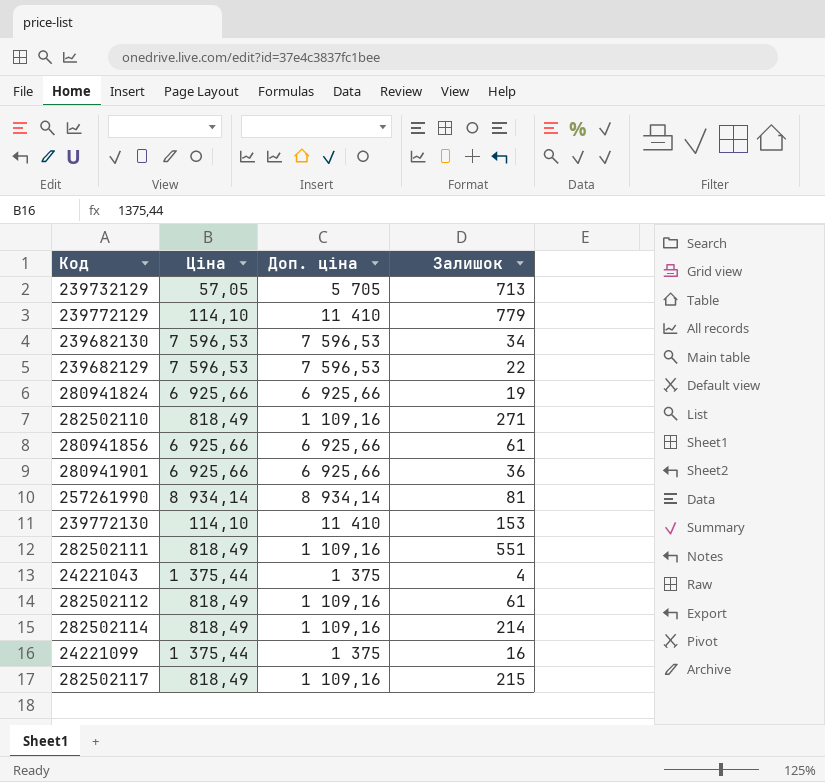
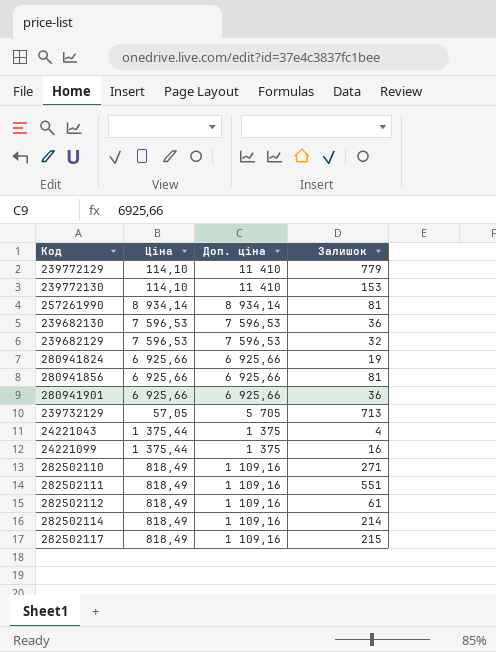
row order: none -> Доп. ціна descending
239682130 | Залишок: 34 -> 36
239682129 | Залишок: 22 -> 32
280941856 | Залишок: 61 -> 81

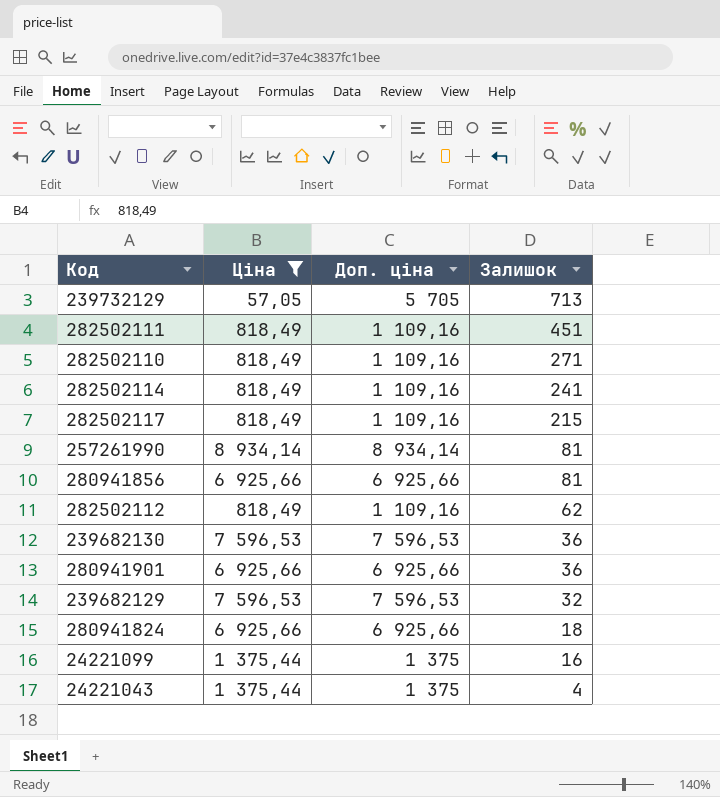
filter: none -> Ціна != 114,10
row order: Доп. ціна descending -> Залишок descending
282502111 | Залишок: 551 -> 451
282502114 | Залишок: 214 -> 241
282502112 | Залишок: 61 -> 62
280941824 | Залишок: 19 -> 18

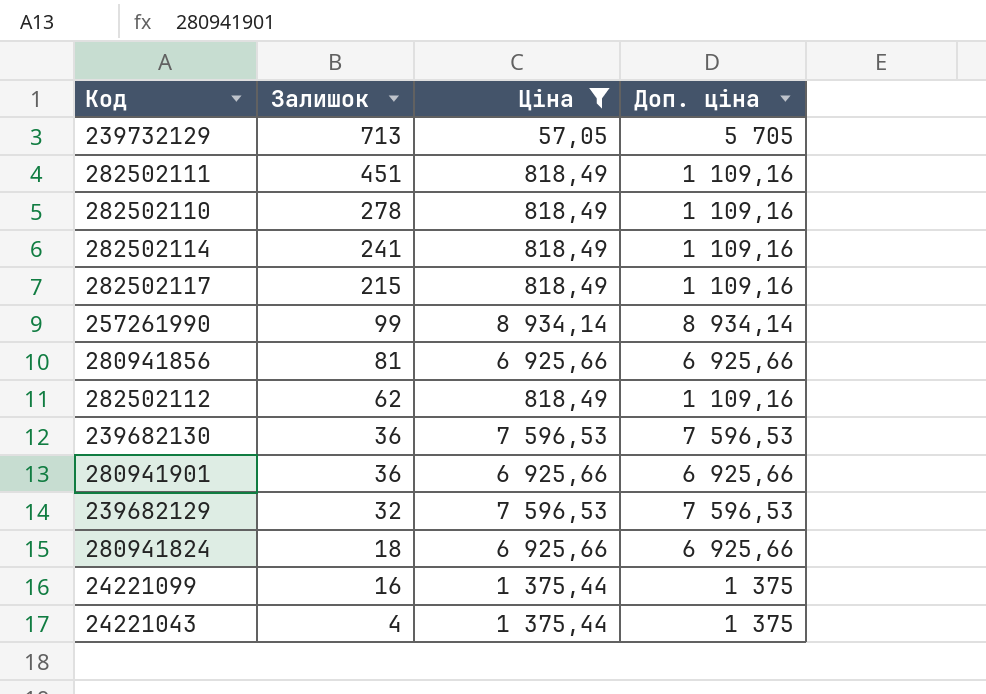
column Залишок | position: 4 -> 2
282502110 | Залишок: 271 -> 278
257261990 | Залишок: 81 -> 99

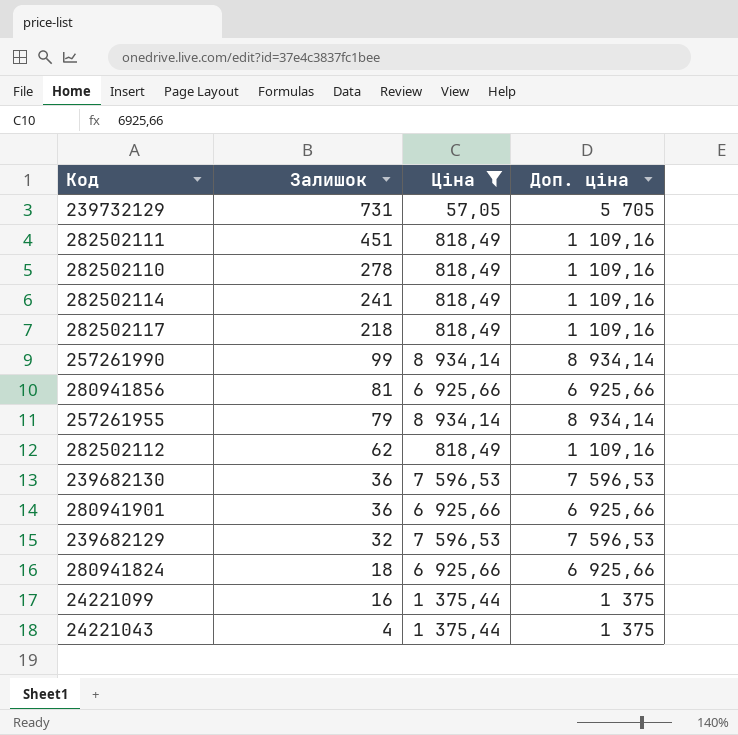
239732129 | Залишок: 713 -> 731
282502117 | Залишок: 215 -> 218
row 257261955: none -> 79 | 8 934,14 | 8 934,14

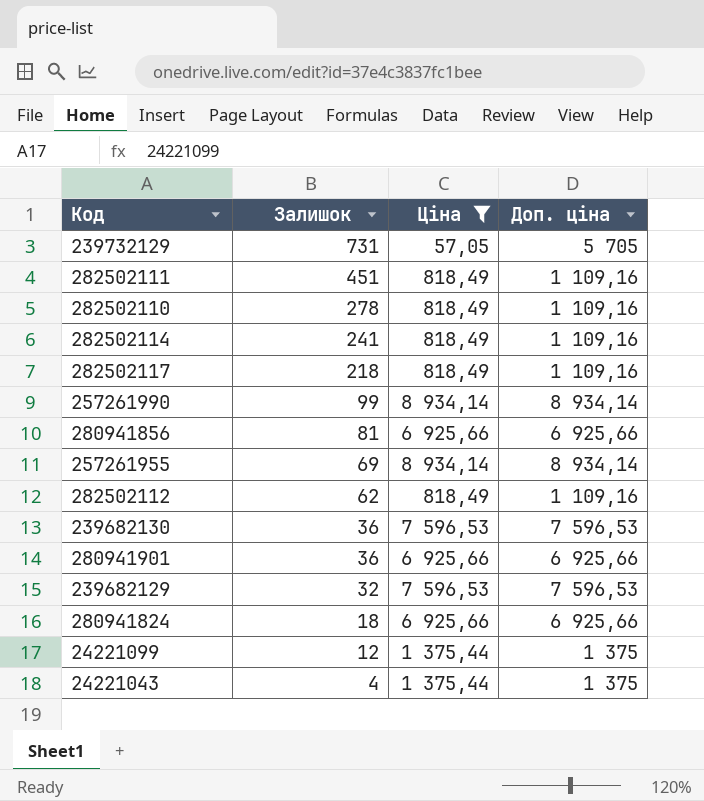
257261955 | Залишок: 79 -> 69
24221099 | Залишок: 16 -> 12

